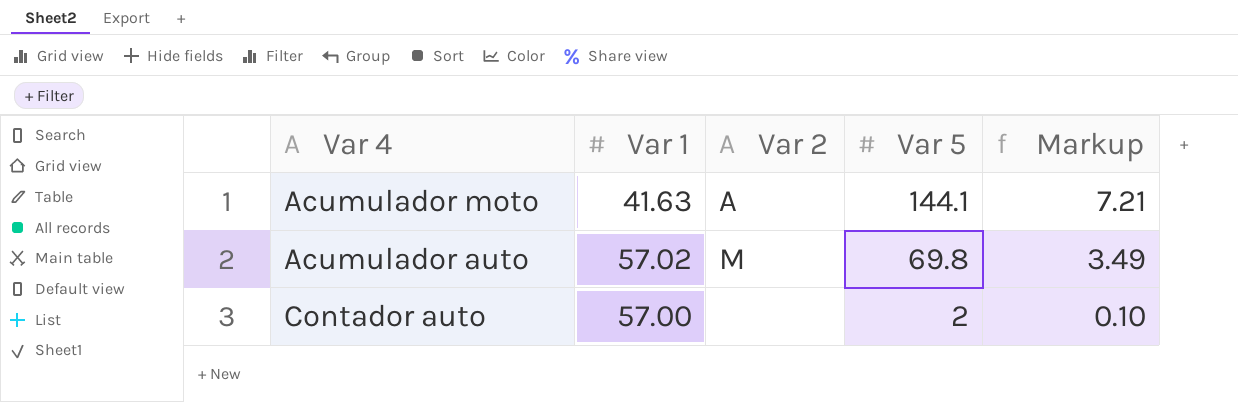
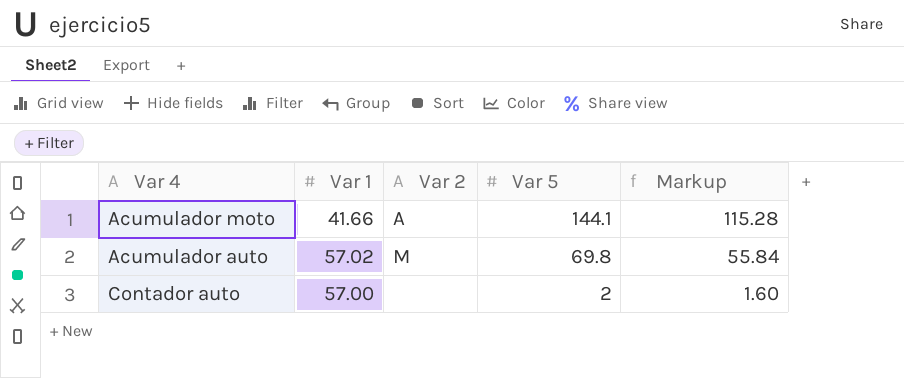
column Markup | formula: [Var 5] * 0.05 -> [Var 5] * 0.8
Acumulador moto | Var 1: 41.63 -> 41.66

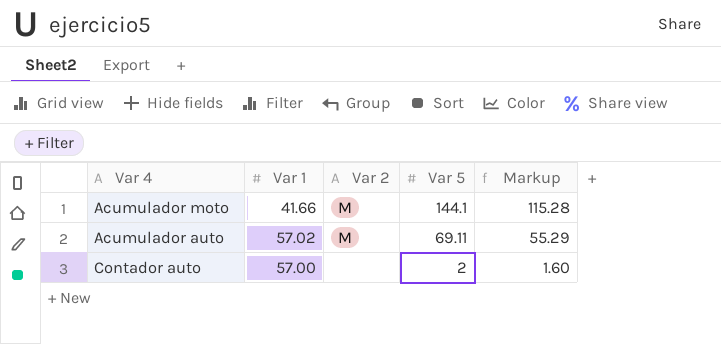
Acumulador moto | Var 2: A -> M
Acumulador auto | Var 5: 69.8 -> 69.11
Acumulador auto | Markup: 55.84 -> 55.29

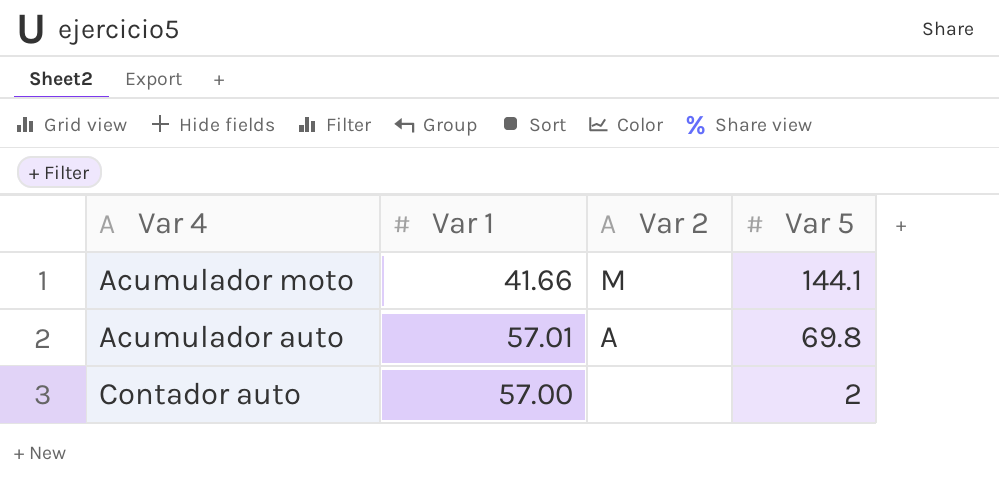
column Markup | formula: [Var 5] * 0.8 -> none
Acumulador auto | Var 1: 57.02 -> 57.01
Acumulador auto | Var 2: M -> A
Acumulador auto | Var 5: 69.11 -> 69.8

